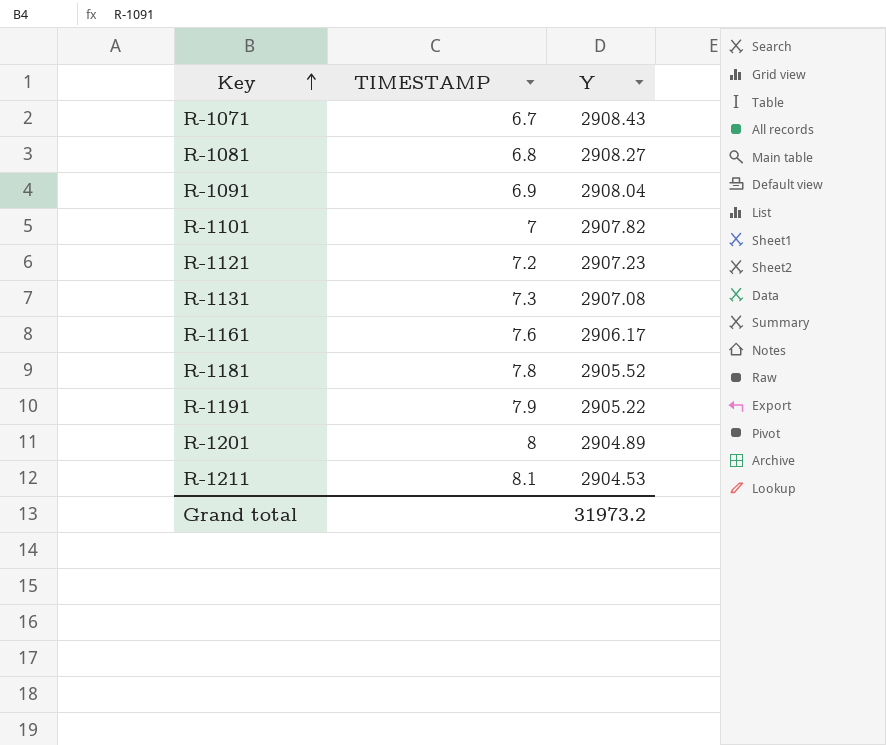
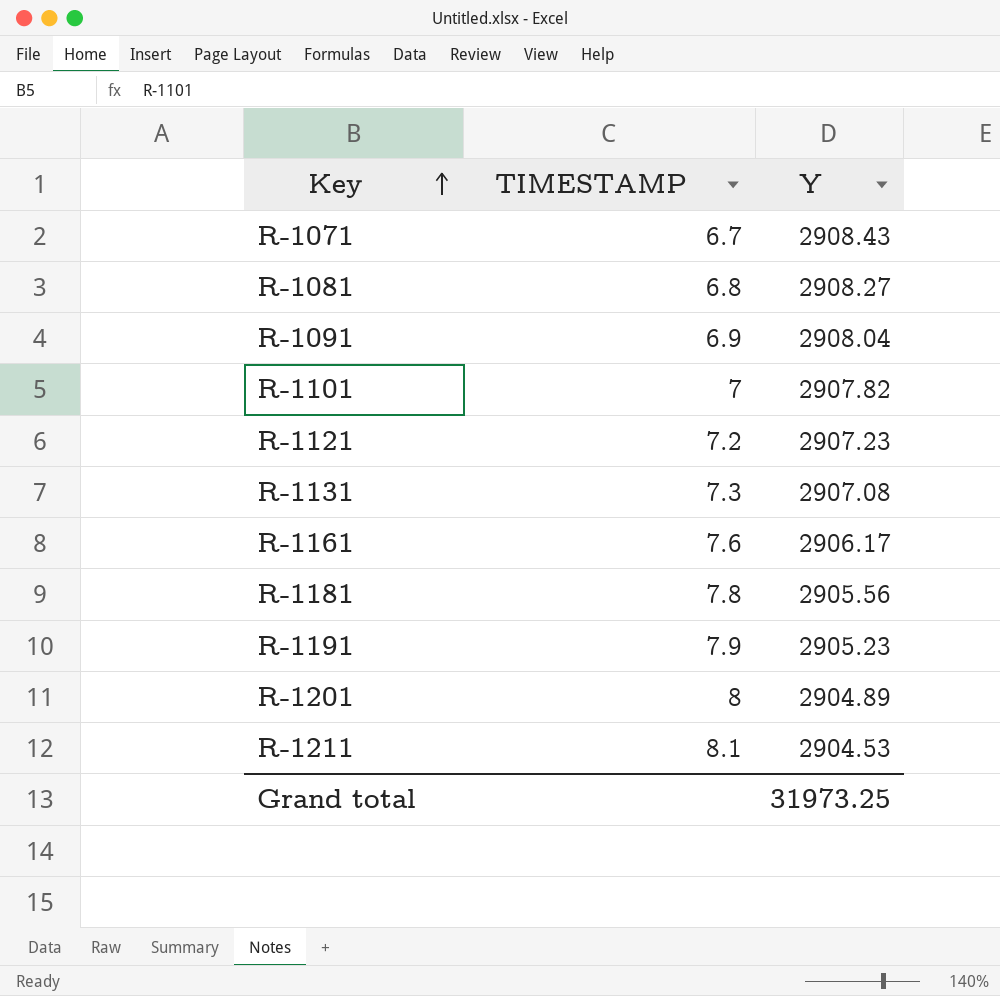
R-1181 | Y: 2905.52 -> 2905.56
R-1191 | Y: 2905.22 -> 2905.23
Grand total | Y: 31973.2 -> 31973.25

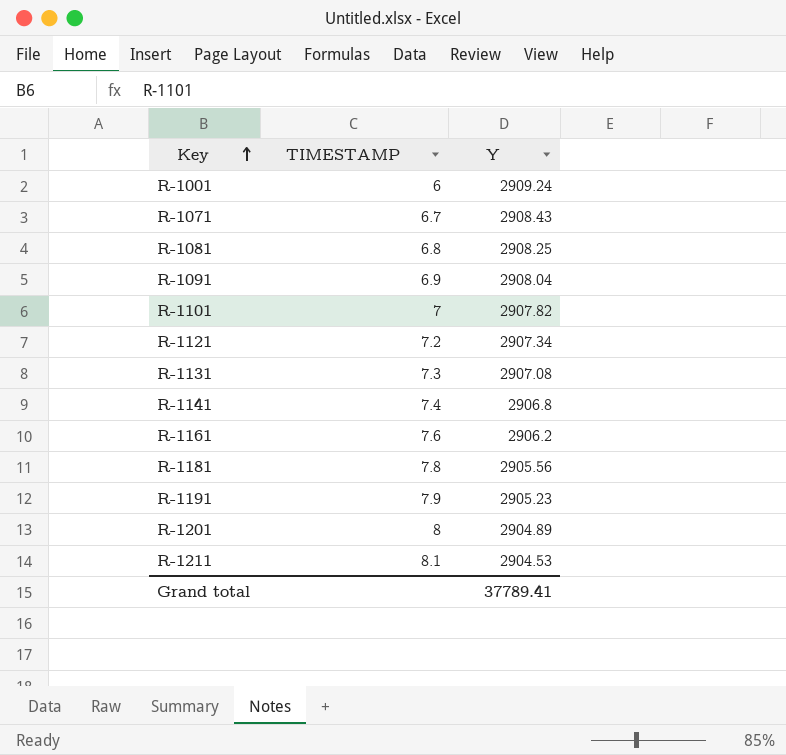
row R-1001: none -> 6 | 2909.24
R-1081 | Y: 2908.27 -> 2908.25
R-1121 | Y: 2907.23 -> 2907.34
row R-1141: none -> 7.4 | 2906.8
R-1161 | Y: 2906.17 -> 2906.2
Grand total | Y: 31973.25 -> 37789.41

